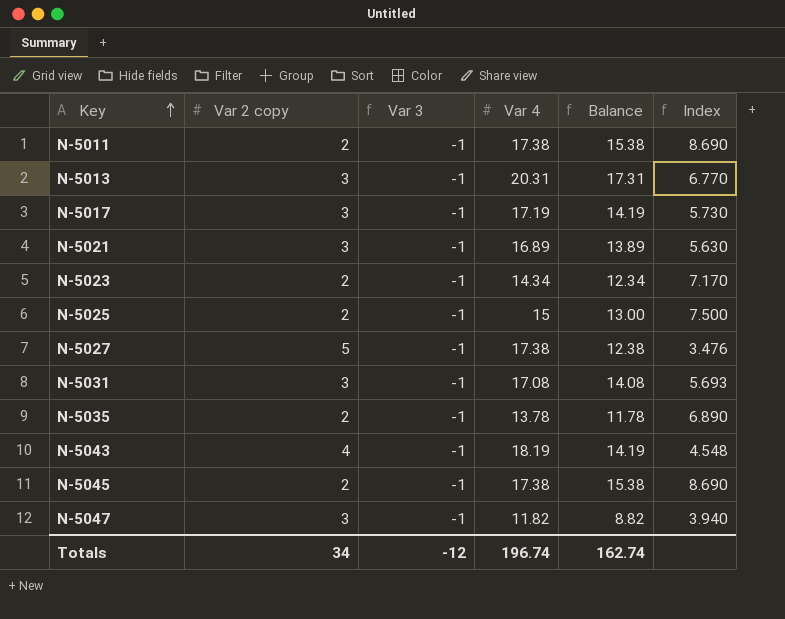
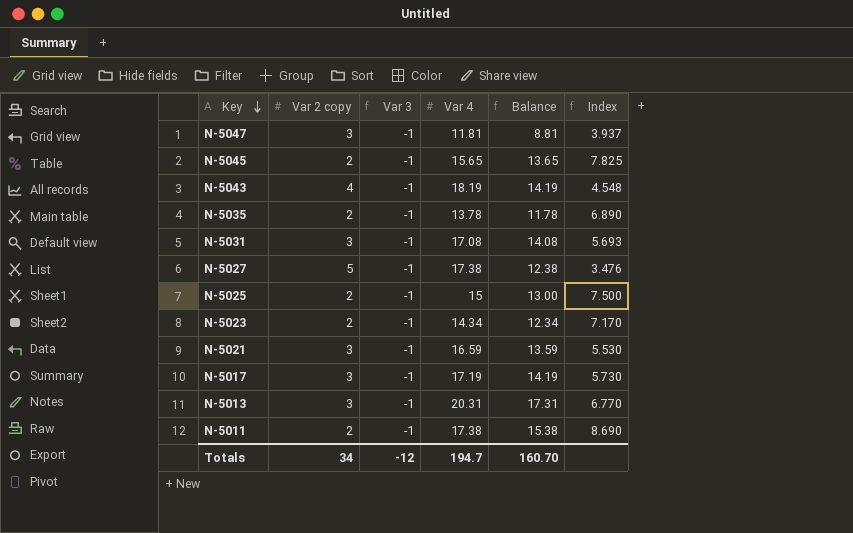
row order: Key ascending -> Key descending
N-5047 | Var 4: 11.82 -> 11.81
N-5047 | Balance: 8.82 -> 8.81
N-5047 | Index: 3.940 -> 3.937
N-5045 | Var 4: 17.38 -> 15.65
N-5045 | Balance: 15.38 -> 13.65
N-5045 | Index: 8.690 -> 7.825
N-5021 | Var 4: 16.89 -> 16.59
N-5021 | Balance: 13.89 -> 13.59
N-5021 | Index: 5.630 -> 5.530
Totals | Var 4: 196.74 -> 194.7
Totals | Balance: 162.74 -> 160.70

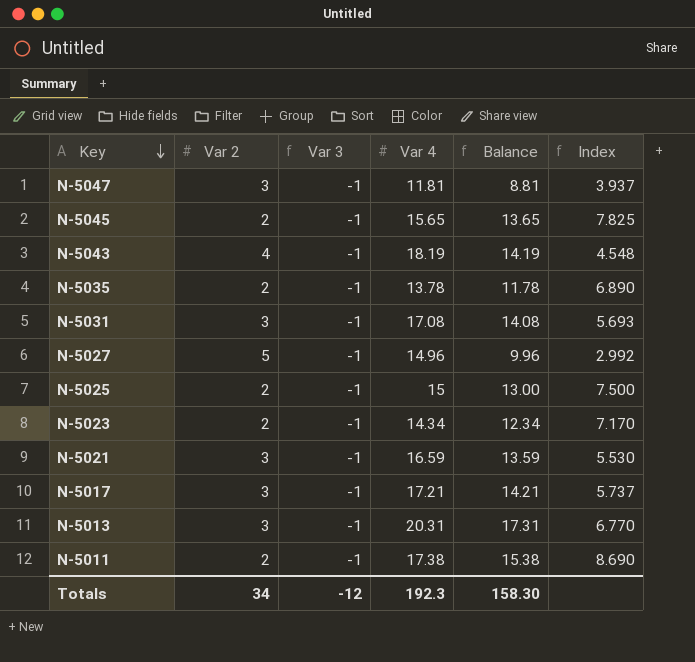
column name: Var 2 copy -> Var 2
N-5027 | Var 4: 17.38 -> 14.96
N-5027 | Balance: 12.38 -> 9.96
N-5027 | Index: 3.476 -> 2.992
N-5017 | Var 4: 17.19 -> 17.21
N-5017 | Balance: 14.19 -> 14.21
N-5017 | Index: 5.730 -> 5.737
Totals | Var 4: 194.7 -> 192.3
Totals | Balance: 160.70 -> 158.30

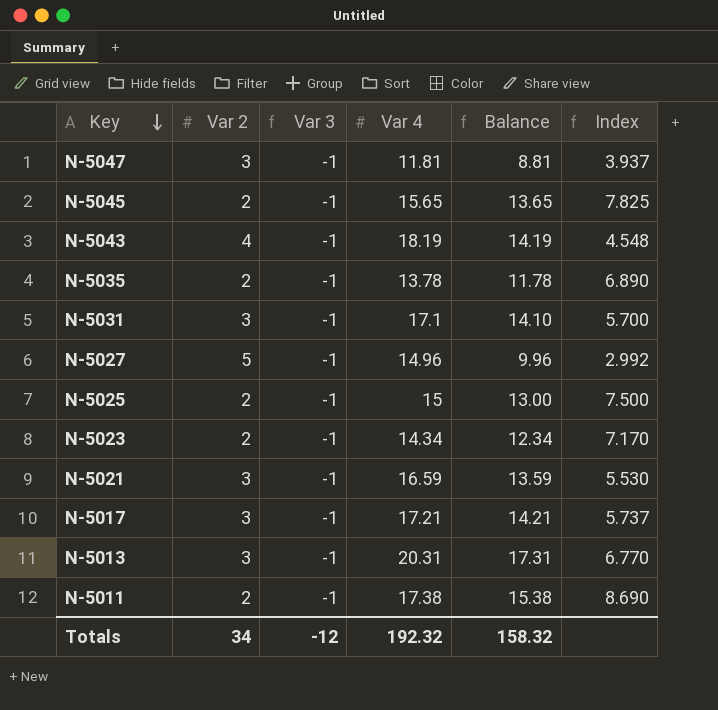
N-5031 | Var 4: 17.08 -> 17.1
N-5031 | Balance: 14.08 -> 14.10
N-5031 | Index: 5.693 -> 5.700
Totals | Var 4: 192.3 -> 192.32
Totals | Balance: 158.30 -> 158.32

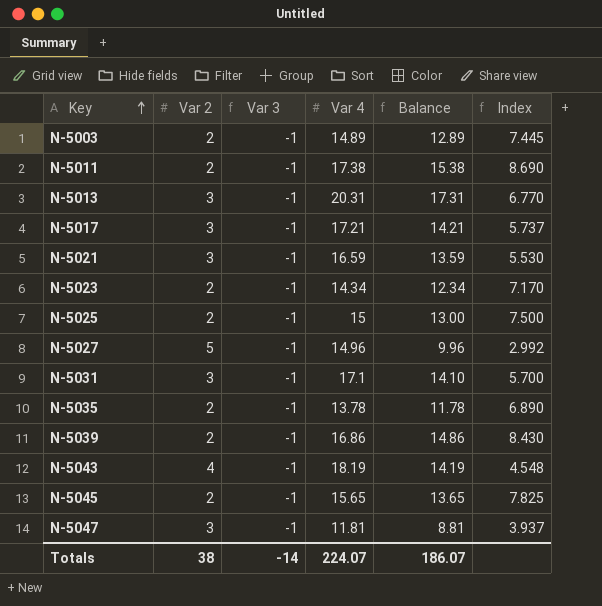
row order: Key descending -> Key ascending
row N-5003: none -> 2 | -1 | 14.89 | 12.89 | 7.445
row N-5039: none -> 2 | -1 | 16.86 | 14.86 | 8.430
Totals | Var 2: 34 -> 38
Totals | Var 3: -12 -> -14
Totals | Var 4: 192.32 -> 224.07
Totals | Balance: 158.32 -> 186.07

